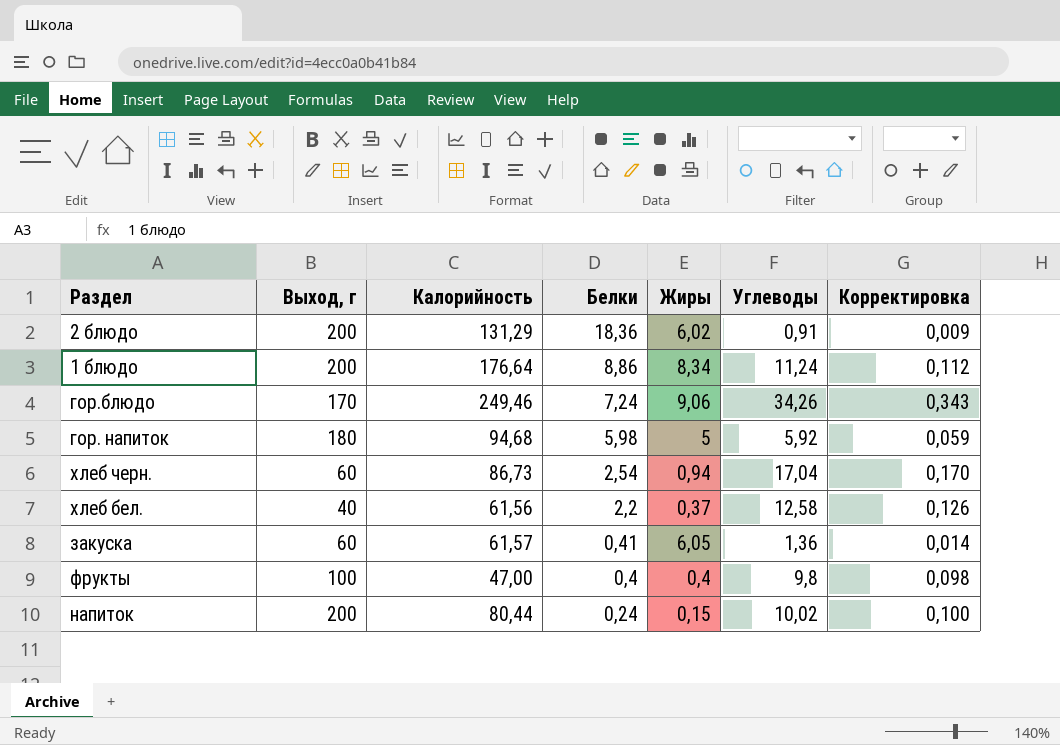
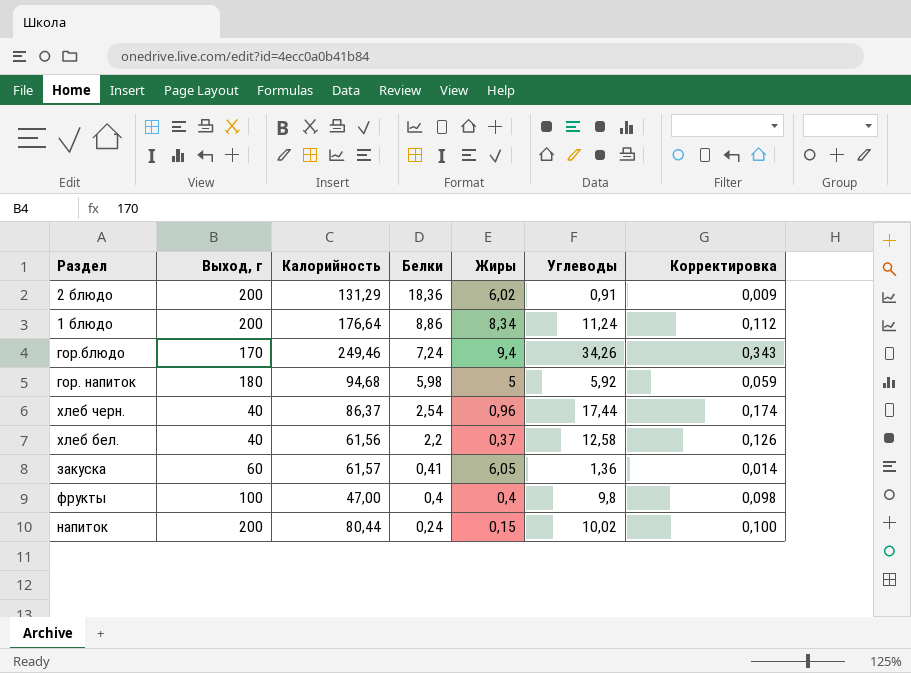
гор.блюдо | Жиры: 9,06 -> 9,4
хлеб черн. | Выход, г: 60 -> 40
хлеб черн. | Калорийность: 86,73 -> 86,37
хлеб черн. | Жиры: 0,94 -> 0,96
хлеб черн. | Углеводы: 17,04 -> 17,44
хлеб черн. | Корректировка: 0,170 -> 0,174

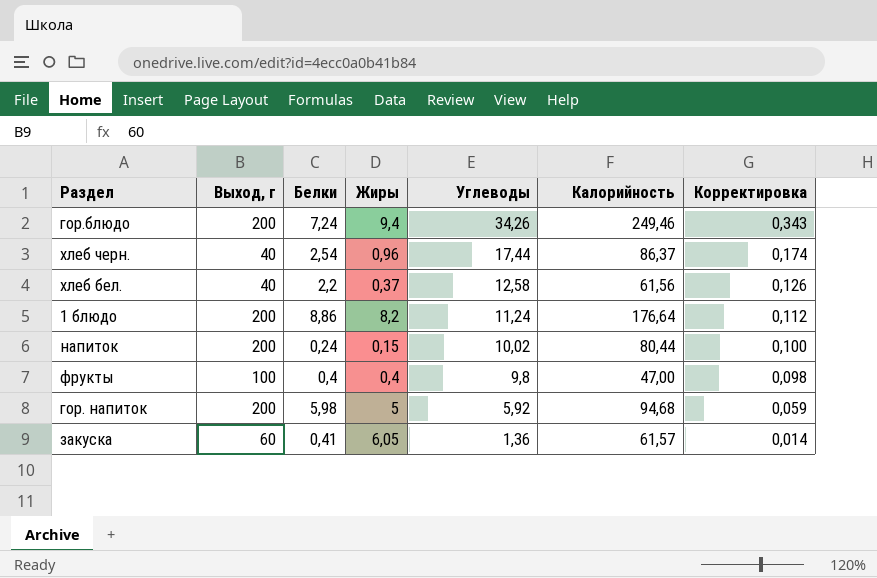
row order: Белки descending -> Углеводы descending
column Калорийность | position: 3 -> 6
row 2 блюдо: 200 | 131,29 | 18,36 | 6,02 | 0,91 | 0,009 -> none
гор.блюдо | Выход, г: 170 -> 200
1 блюдо | Жиры: 8,34 -> 8,2
гор. напиток | Выход, г: 180 -> 200

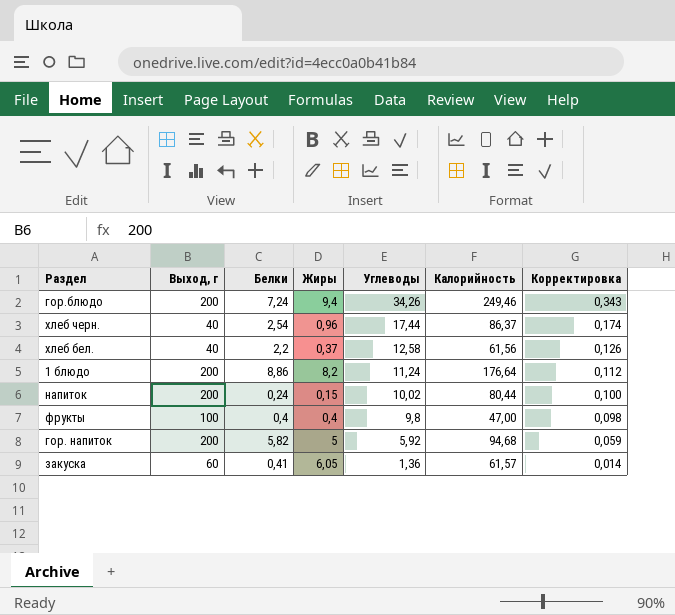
гор. напиток | Белки: 5,98 -> 5,82

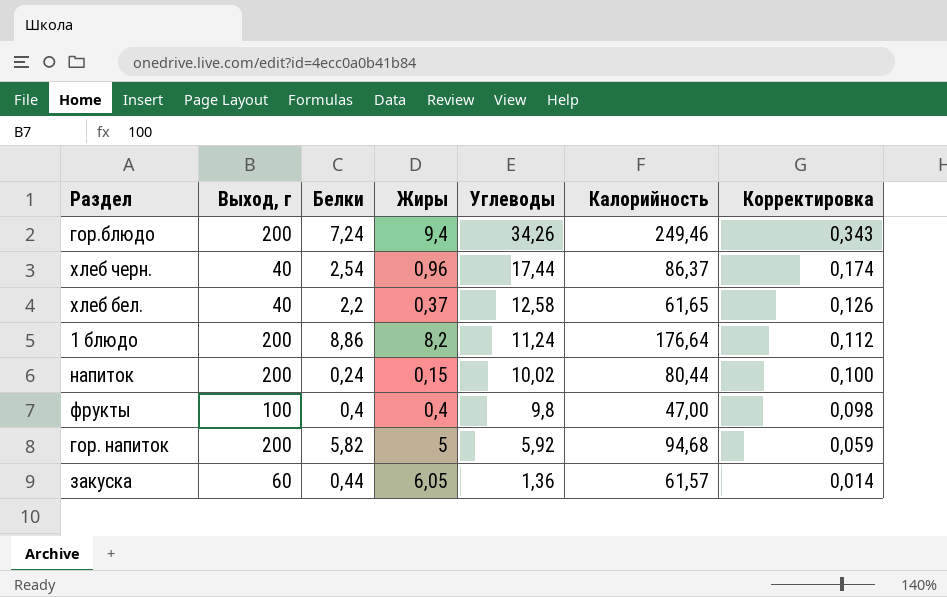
хлеб бел. | Калорийность: 61,56 -> 61,65
закуска | Белки: 0,41 -> 0,44

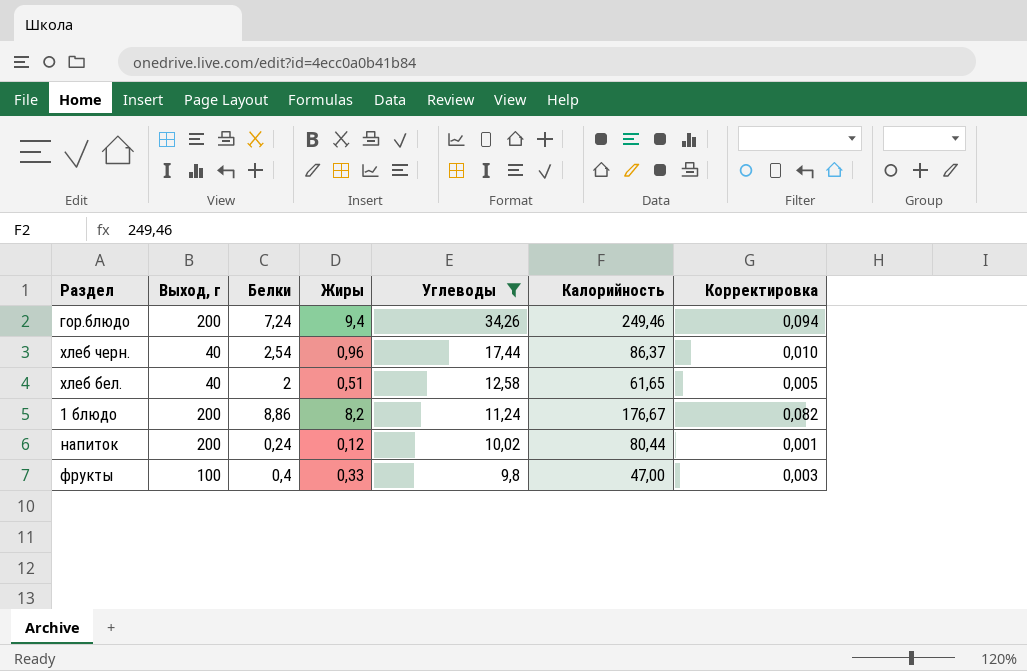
filter: none -> Углеводы >= 9,8
column Корректировка | formula: [Углеводы] * 0,01 -> [Жиры] * 0,01
хлеб бел. | Белки: 2,2 -> 2
хлеб бел. | Жиры: 0,37 -> 0,51
1 блюдо | Калорийность: 176,64 -> 176,67
напиток | Жиры: 0,15 -> 0,12
фрукты | Жиры: 0,4 -> 0,33

